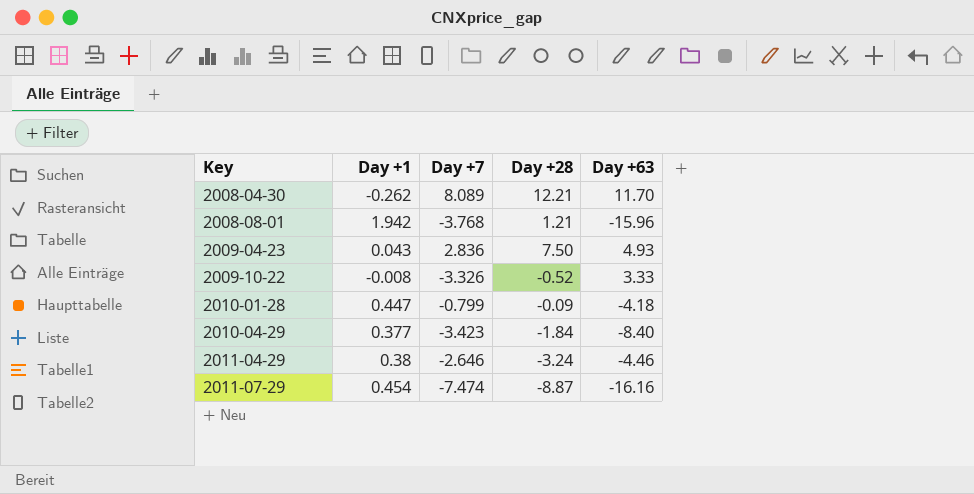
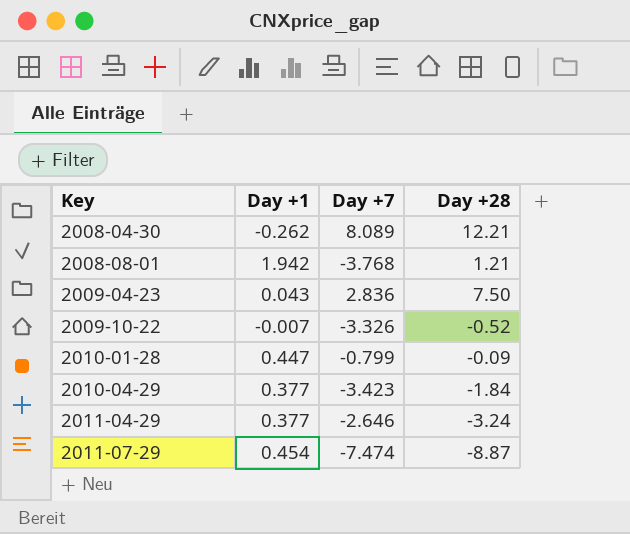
column Day +63 | position: 5 -> none
2009-10-22 | Day +1: -0.008 -> -0.007
2011-04-29 | Day +1: 0.38 -> 0.377

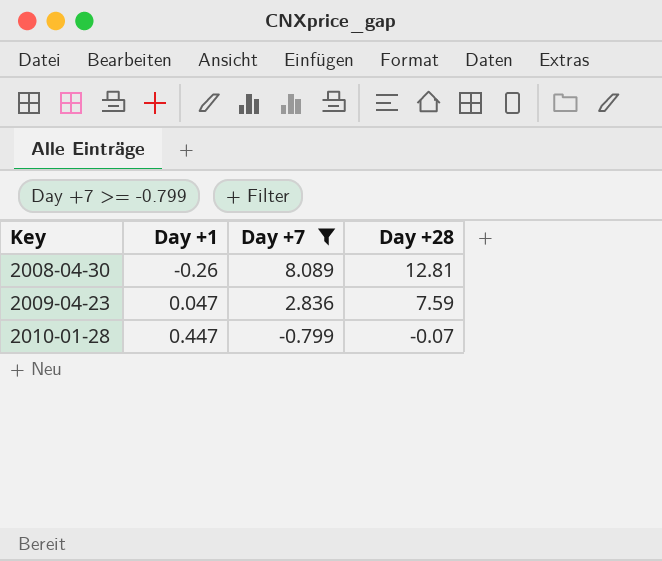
filter: none -> Day +7 >= -0.799
2008-04-30 | Day +1: -0.262 -> -0.26
2008-04-30 | Day +28: 12.21 -> 12.81
2009-04-23 | Day +1: 0.043 -> 0.047
2009-04-23 | Day +28: 7.50 -> 7.59
2010-01-28 | Day +28: -0.09 -> -0.07

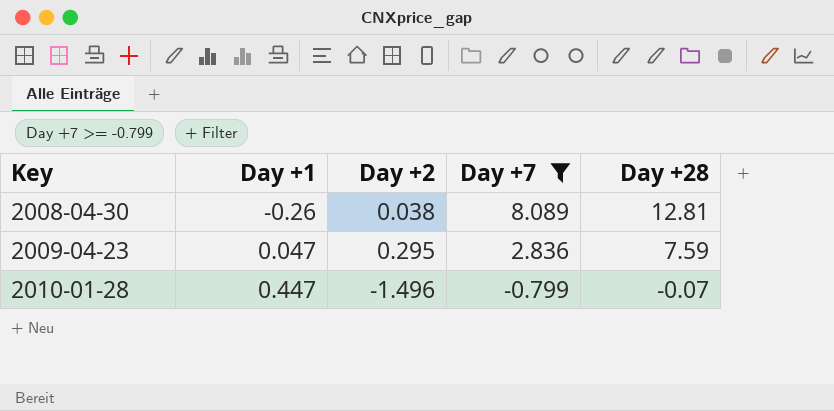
column Day +2 | position: none -> 3

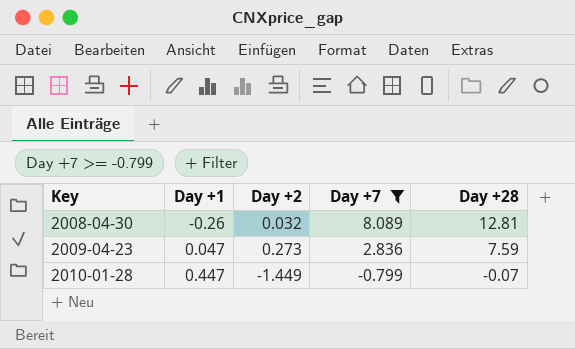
2008-04-30 | Day +2: 0.038 -> 0.032
2009-04-23 | Day +2: 0.295 -> 0.273
2010-01-28 | Day +2: -1.496 -> -1.449

